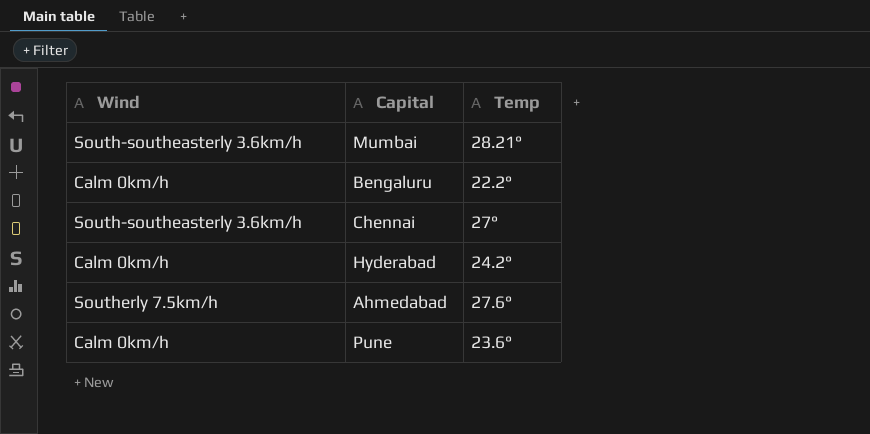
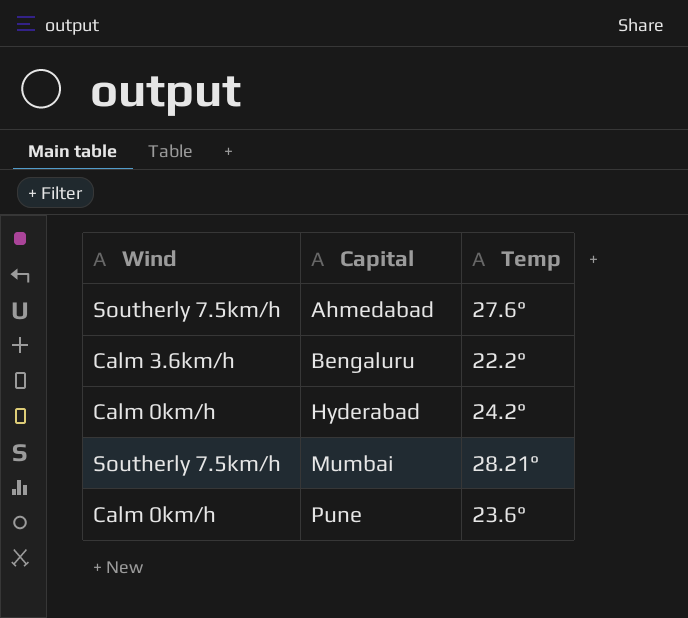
row order: none -> Capital ascending
row Chennai: South-southeasterly 3.6km/h | 27° -> none
Bengaluru | Wind: Calm 0km/h -> Calm 3.6km/h
Mumbai | Wind: South-southeasterly 3.6km/h -> Southerly 7.5km/h

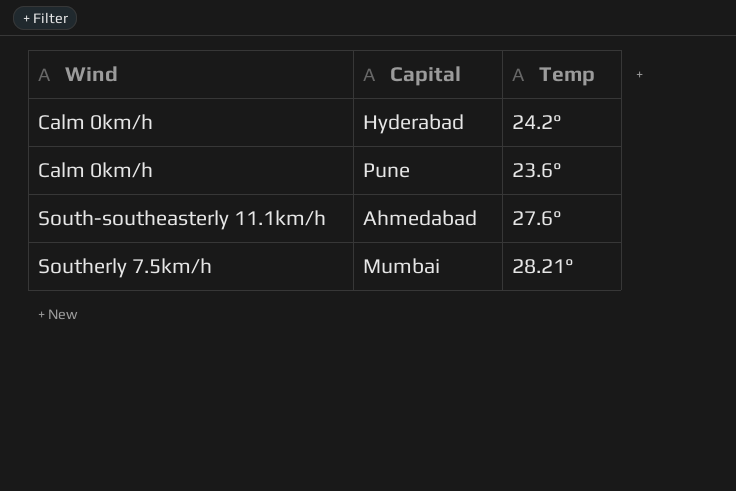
row order: Capital ascending -> Wind ascending
row Bengaluru: Calm 3.6km/h | 22.2° -> none
Ahmedabad | Wind: Southerly 7.5km/h -> South-southeasterly 11.1km/h

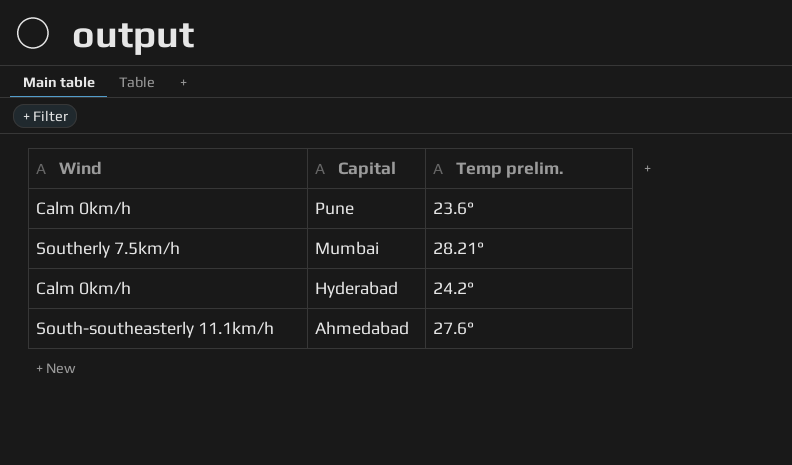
row order: Wind ascending -> Capital descending
column name: Temp -> Temp prelim.

